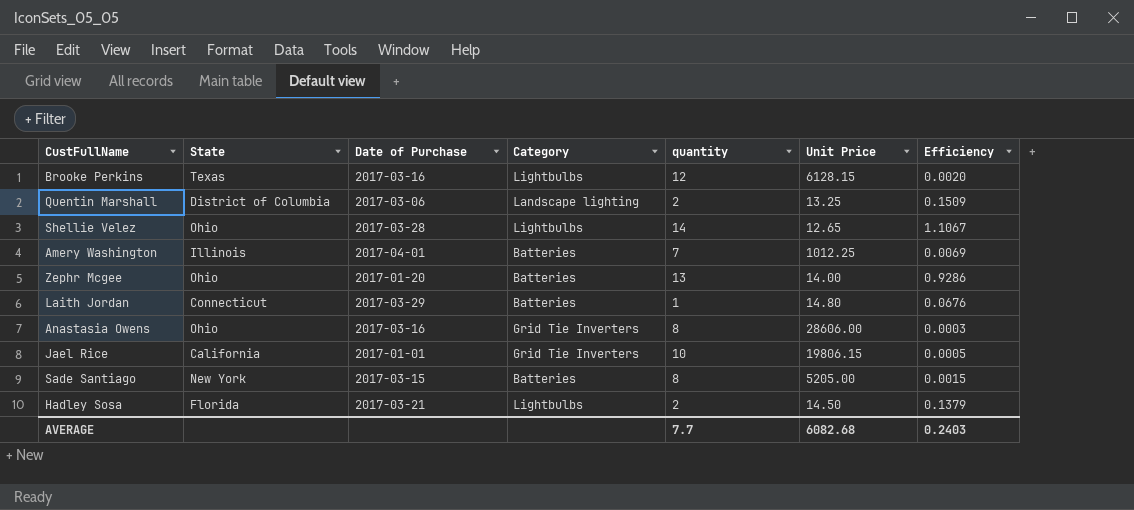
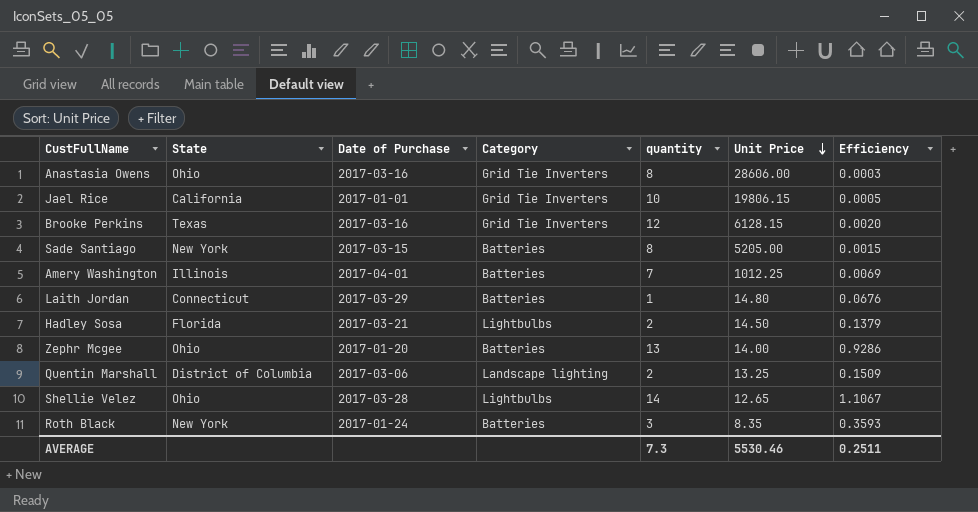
row order: none -> Unit Price descending
Brooke Perkins | Category: Lightbulbs -> Grid Tie Inverters
row Roth Black: none -> New York | 2017-01-24 | Batteries | 3 | 8.35 | 0.3593
AVERAGE | quantity: 7.7 -> 7.3
AVERAGE | Unit Price: 6082.68 -> 5530.46
AVERAGE | Efficiency: 0.2403 -> 0.2511

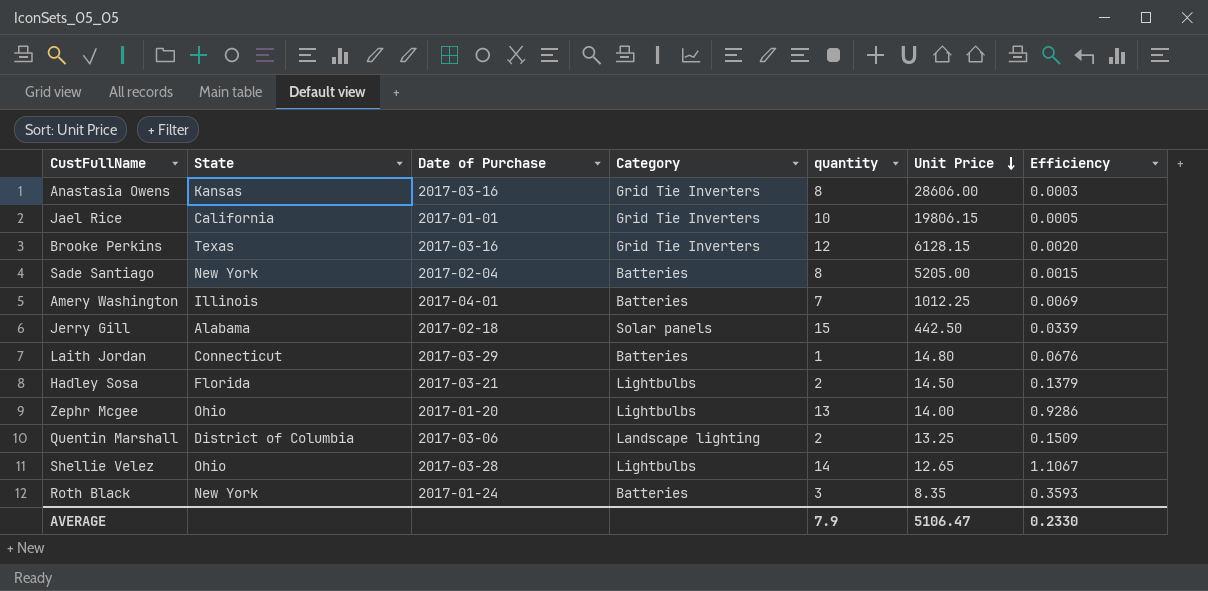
Anastasia Owens | State: Ohio -> Kansas
Sade Santiago | Date of Purchase: 2017-03-15 -> 2017-02-04
row Jerry Gill: none -> Alabama | 2017-02-18 | Solar panels | 15 | 442.50 | 0.0339
Zephr Mcgee | Category: Batteries -> Lightbulbs
AVERAGE | quantity: 7.3 -> 7.9
AVERAGE | Unit Price: 5530.46 -> 5106.47
AVERAGE | Efficiency: 0.2511 -> 0.2330

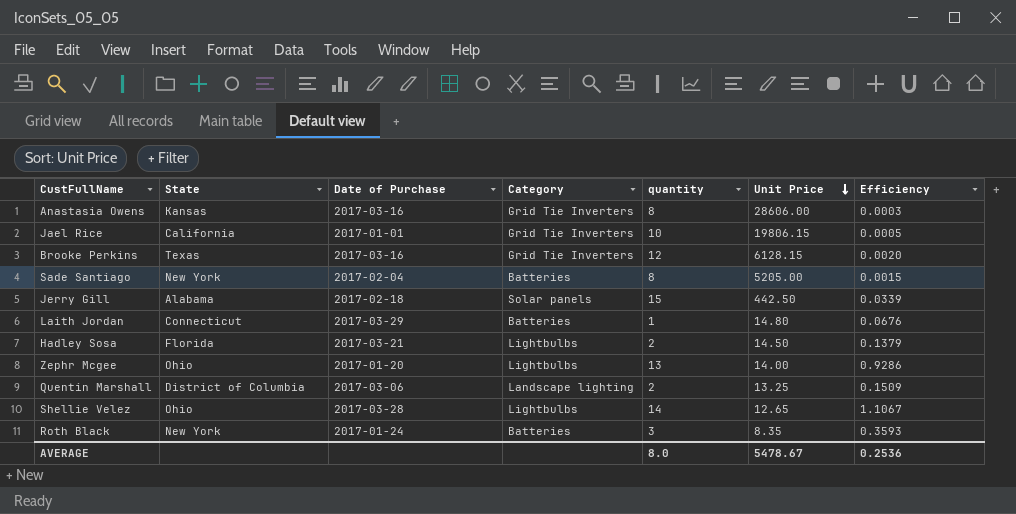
row Amery Washington: Illinois | 2017-04-01 | Batteries | 7 | 1012.25 | 0.0069 -> none
AVERAGE | quantity: 7.9 -> 8.0
AVERAGE | Unit Price: 5106.47 -> 5478.67
AVERAGE | Efficiency: 0.2330 -> 0.2536

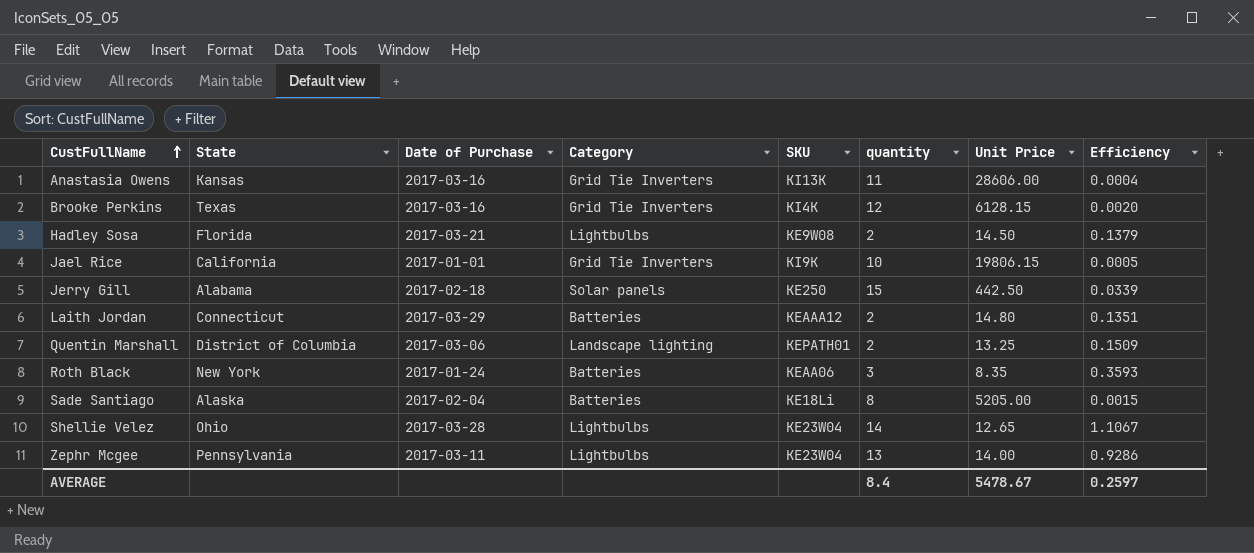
row order: Unit Price descending -> CustFullName ascending
column SKU | position: none -> 5
Anastasia Owens | quantity: 8 -> 11
Anastasia Owens | Efficiency: 0.0003 -> 0.0004
Laith Jordan | quantity: 1 -> 2
Laith Jordan | Efficiency: 0.0676 -> 0.1351
Sade Santiago | State: New York -> Alaska
Zephr Mcgee | State: Ohio -> Pennsylvania
Zephr Mcgee | Date of Purchase: 2017-01-20 -> 2017-03-11
AVERAGE | quantity: 8.0 -> 8.4
AVERAGE | Efficiency: 0.2536 -> 0.2597

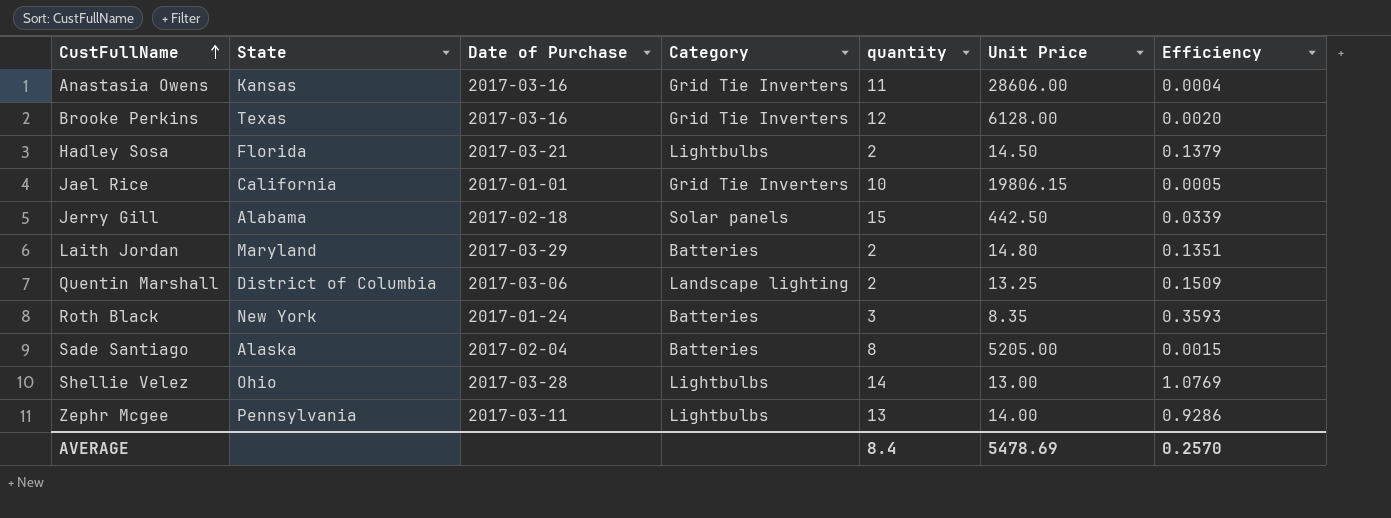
column SKU | position: 5 -> none
Brooke Perkins | Unit Price: 6128.15 -> 6128.00
Laith Jordan | State: Connecticut -> Maryland
Shellie Velez | Unit Price: 12.65 -> 13.00
Shellie Velez | Efficiency: 1.1067 -> 1.0769
AVERAGE | Unit Price: 5478.67 -> 5478.69
AVERAGE | Efficiency: 0.2597 -> 0.2570

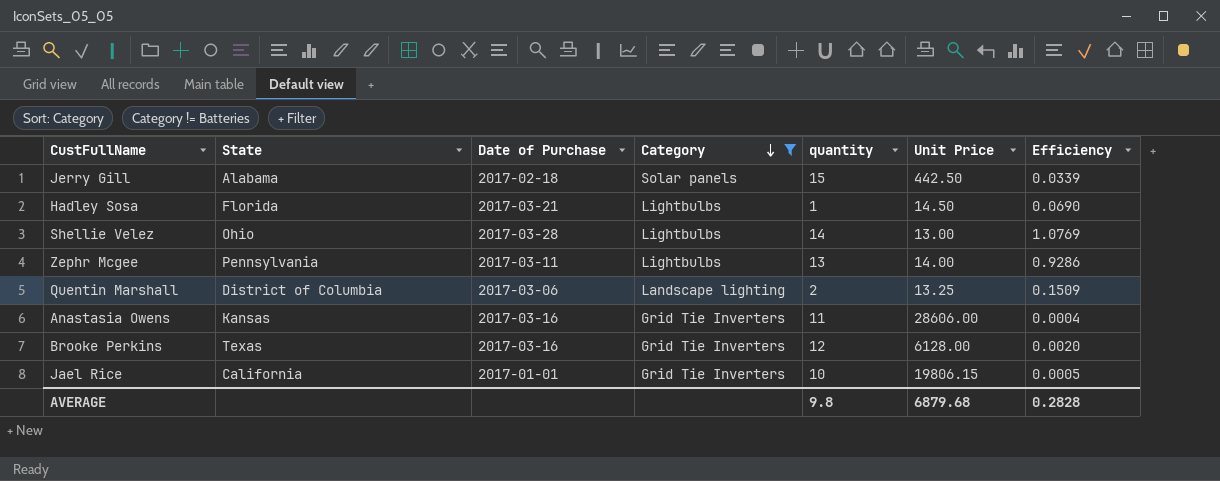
filter: none -> Category != Batteries
row order: CustFullName ascending -> Category descending
Hadley Sosa | quantity: 2 -> 1
Hadley Sosa | Efficiency: 0.1379 -> 0.0690
AVERAGE | quantity: 8.4 -> 9.8
AVERAGE | Unit Price: 5478.69 -> 6879.68
AVERAGE | Efficiency: 0.2570 -> 0.2828

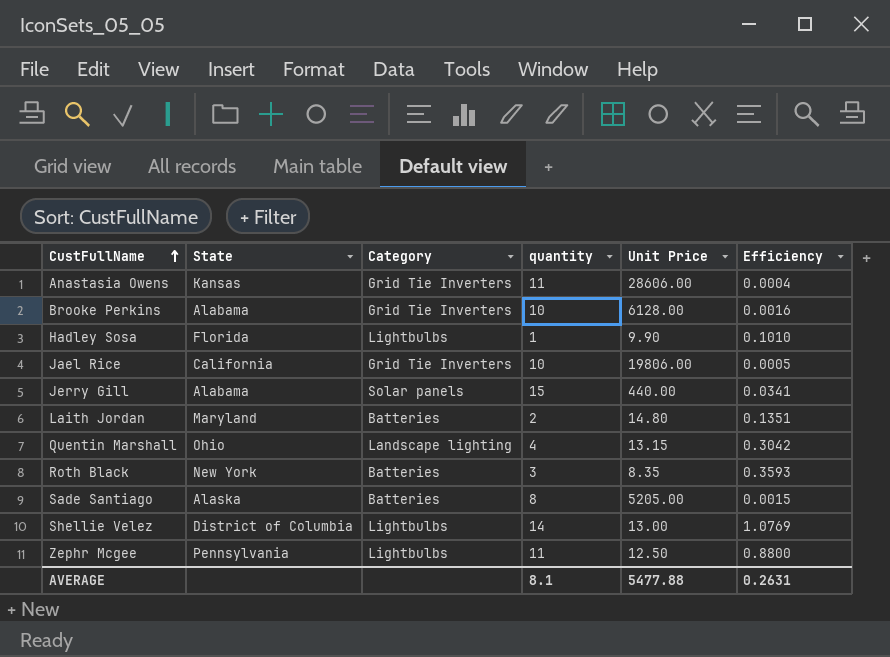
filter: Category != Batteries -> none
row order: Category descending -> CustFullName ascending
column Date of Purchase | position: 3 -> none
Brooke Perkins | State: Texas -> Alabama
Brooke Perkins | quantity: 12 -> 10
Brooke Perkins | Efficiency: 0.0020 -> 0.0016
Hadley Sosa | Unit Price: 14.50 -> 9.90
Hadley Sosa | Efficiency: 0.0690 -> 0.1010
Jael Rice | Unit Price: 19806.15 -> 19806.00
Jerry Gill | Unit Price: 442.50 -> 440.00
Jerry Gill | Efficiency: 0.0339 -> 0.0341
Quentin Marshall | State: District of Columbia -> Ohio
Quentin Marshall | quantity: 2 -> 4
Quentin Marshall | Unit Price: 13.25 -> 13.15
Quentin Marshall | Efficiency: 0.1509 -> 0.3042
Shellie Velez | State: Ohio -> District of Columbia
Zephr Mcgee | quantity: 13 -> 11
Zephr Mcgee | Unit Price: 14.00 -> 12.50
Zephr Mcgee | Efficiency: 0.9286 -> 0.8800
AVERAGE | quantity: 9.8 -> 8.1
AVERAGE | Unit Price: 6879.68 -> 5477.88
AVERAGE | Efficiency: 0.2828 -> 0.2631

